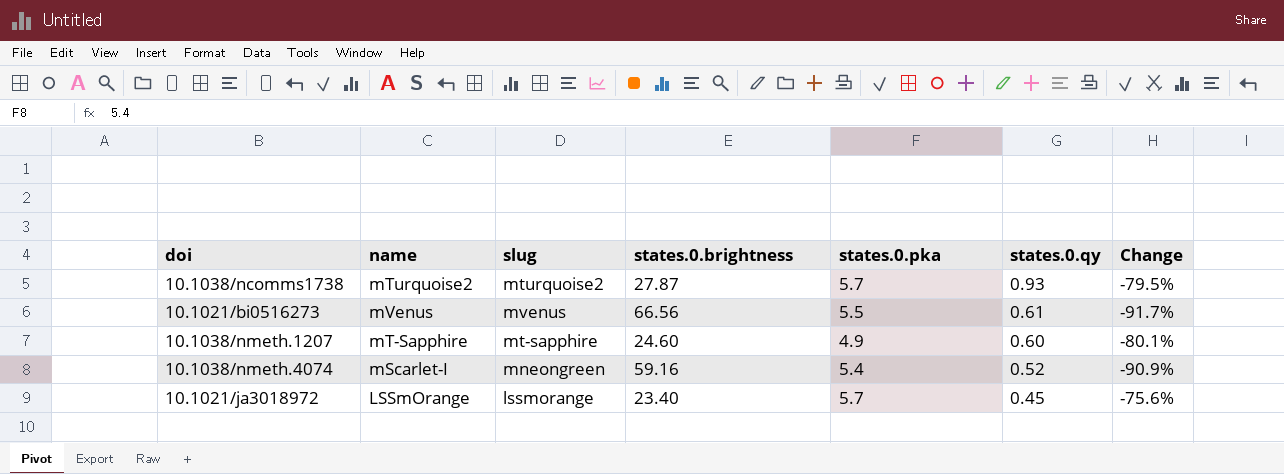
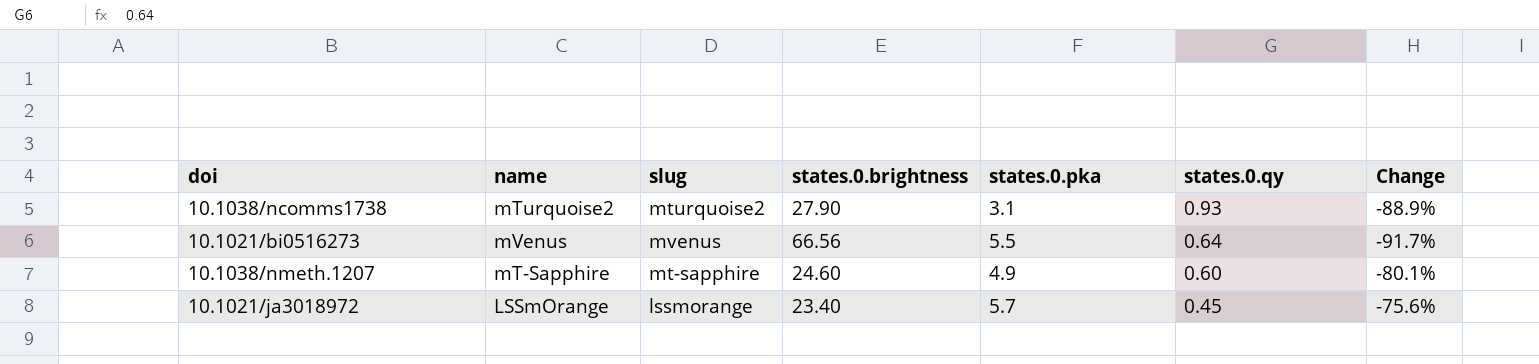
row 10.1038/nmeth.4074: mScarlet-I | mneongreen | 59.16 | 5.4 | 0.52 | -90.9% -> none
10.1038/ncomms1738 | states.0.brightness: 27.87 -> 27.90
10.1038/ncomms1738 | states.0.pka: 5.7 -> 3.1
10.1038/ncomms1738 | Change: -79.5% -> -88.9%
10.1021/bi0516273 | states.0.qy: 0.61 -> 0.64

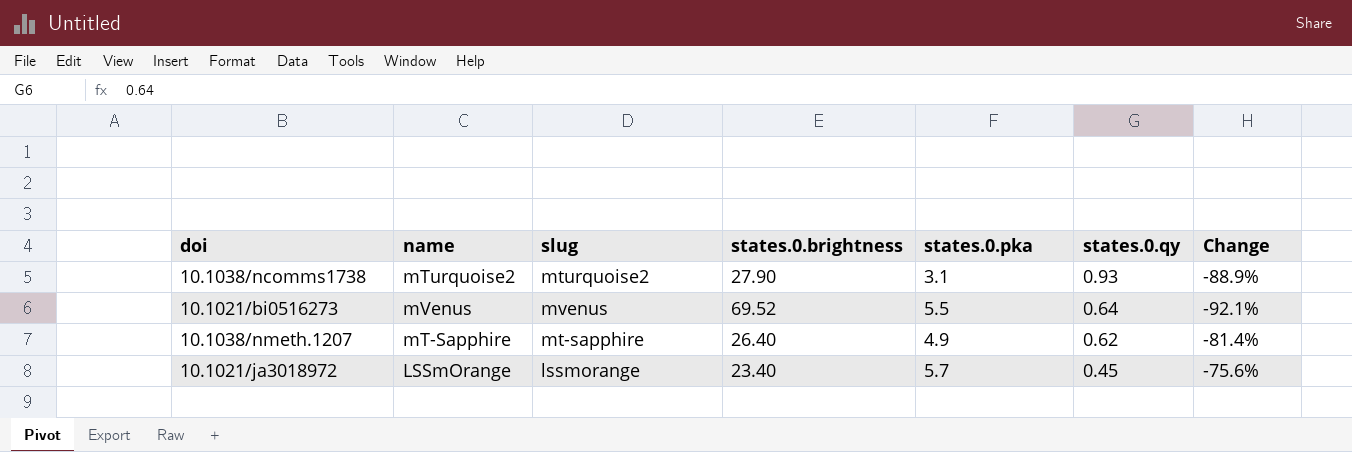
10.1021/bi0516273 | states.0.brightness: 66.56 -> 69.52
10.1021/bi0516273 | Change: -91.7% -> -92.1%
10.1038/nmeth.1207 | states.0.brightness: 24.60 -> 26.40
10.1038/nmeth.1207 | states.0.qy: 0.60 -> 0.62
10.1038/nmeth.1207 | Change: -80.1% -> -81.4%

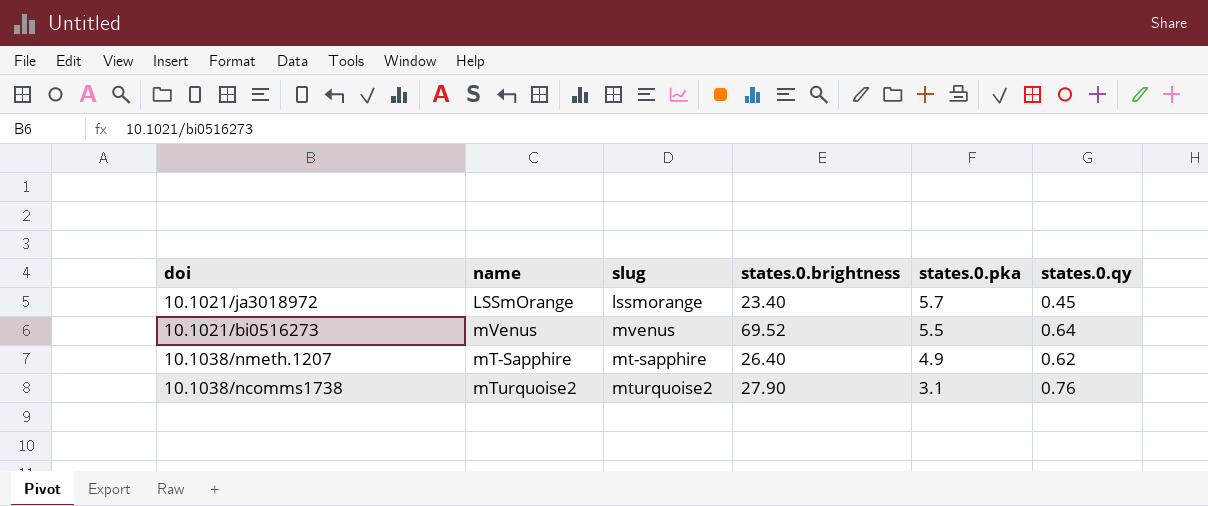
row order: states.0.qy descending -> states.0.pka descending
column Change | formula: ([states.0.pka] - [states.0.brightness]) / [states.0.brightness] -> none
10.1038/ncomms1738 | states.0.qy: 0.93 -> 0.76

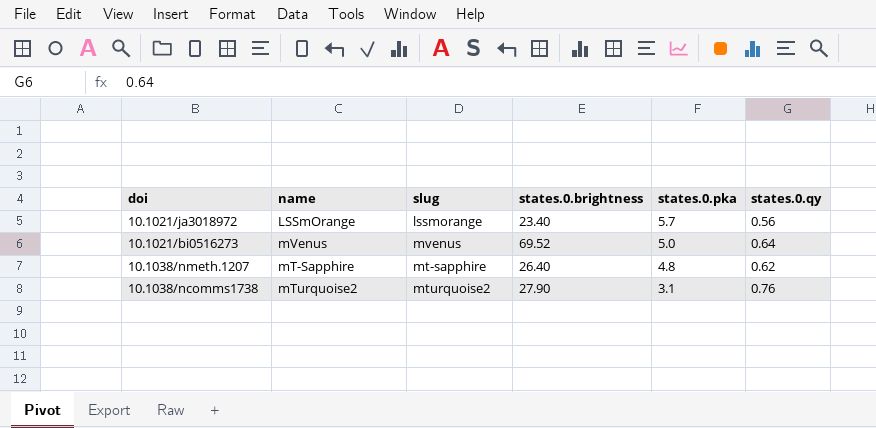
10.1021/ja3018972 | states.0.qy: 0.45 -> 0.56
10.1021/bi0516273 | states.0.pka: 5.5 -> 5.0
10.1038/nmeth.1207 | states.0.pka: 4.9 -> 4.8

